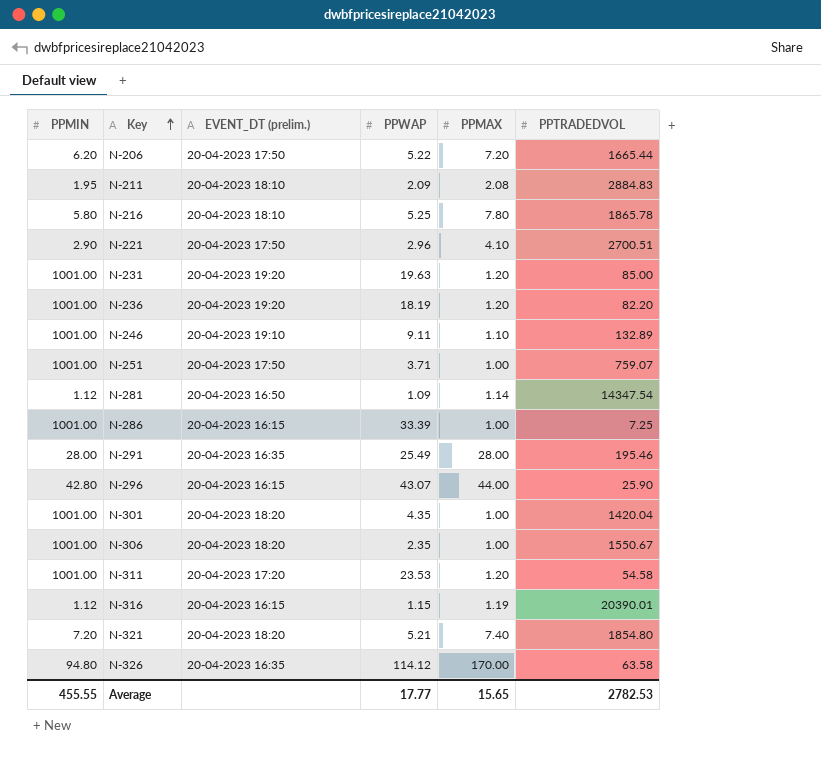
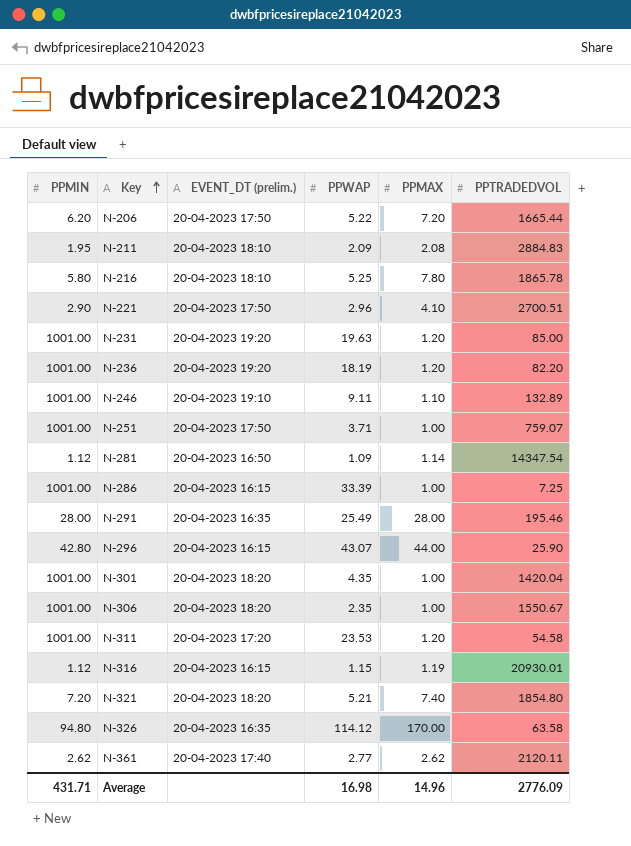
N-316 | PPTRADEDVOL: 20390.01 -> 20930.01
row N-361: none -> 2.62 | 20-04-2023 17:40 | 2.77 | 2.62 | 2120.11
Average | PPMIN: 455.55 -> 431.71
Average | PPWAP: 17.77 -> 16.98
Average | PPMAX: 15.65 -> 14.96
Average | PPTRADEDVOL: 2782.53 -> 2776.09

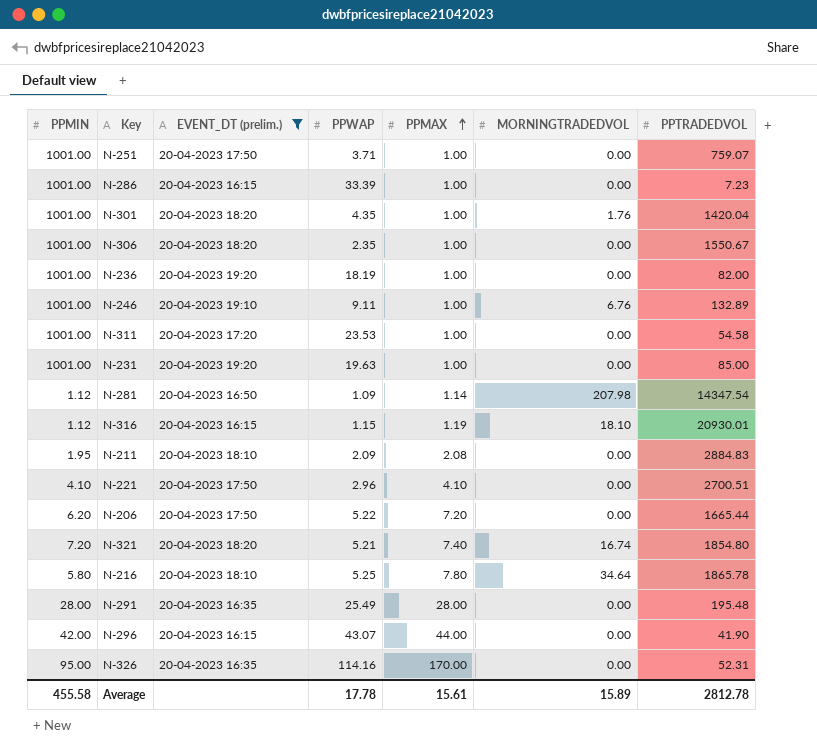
filter: none -> EVENT_DT (prelim.) != 20-04-2023 17:40
row order: Key ascending -> PPMAX ascending
column MORNINGTRADEDVOL | position: none -> 6
N-286 | PPTRADEDVOL: 7.25 -> 7.23
N-236 | PPMAX: 1.20 -> 1.00
N-236 | PPTRADEDVOL: 82.20 -> 82.00
N-246 | PPMAX: 1.10 -> 1.00
N-311 | PPMAX: 1.20 -> 1.00
N-231 | PPMAX: 1.20 -> 1.00
N-221 | PPMIN: 2.90 -> 4.10
N-291 | PPTRADEDVOL: 195.46 -> 195.48
N-296 | PPMIN: 42.80 -> 42.00
N-296 | PPTRADEDVOL: 25.90 -> 41.90
N-326 | PPMIN: 94.80 -> 95.00
N-326 | PPWAP: 114.12 -> 114.16
N-326 | PPTRADEDVOL: 63.58 -> 52.31
Average | PPMIN: 431.71 -> 455.58
Average | PPWAP: 16.98 -> 17.78
Average | PPMAX: 14.96 -> 15.61
Average | PPTRADEDVOL: 2776.09 -> 2812.78

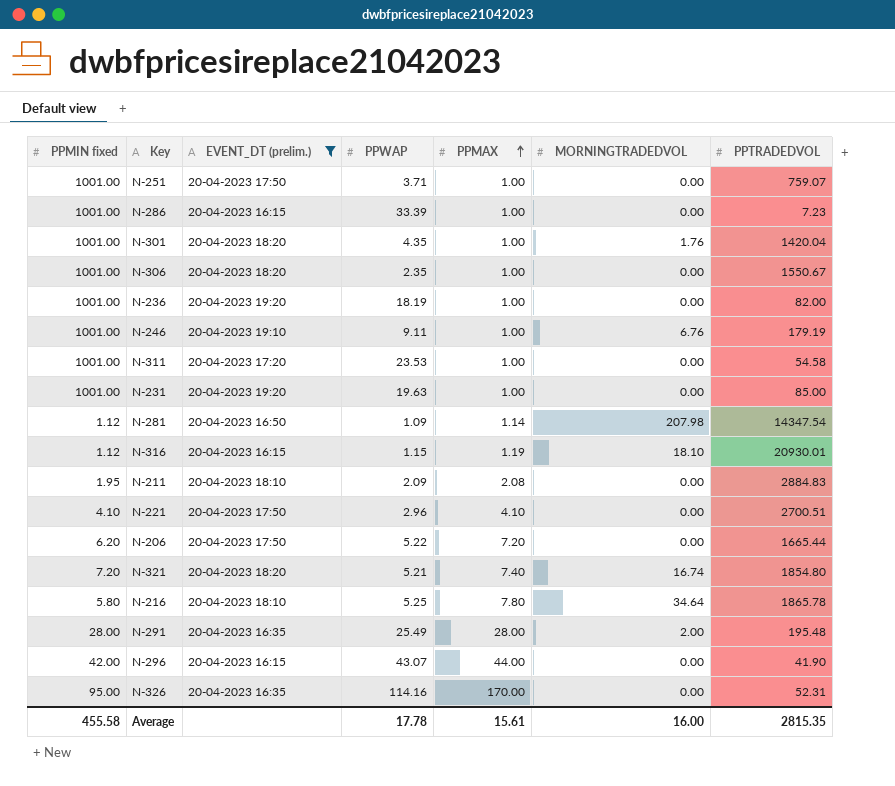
column name: PPMIN -> PPMIN fixed
N-246 | PPTRADEDVOL: 132.89 -> 179.19
N-291 | MORNINGTRADEDVOL: 0.00 -> 2.00
Average | MORNINGTRADEDVOL: 15.89 -> 16.00
Average | PPTRADEDVOL: 2812.78 -> 2815.35

